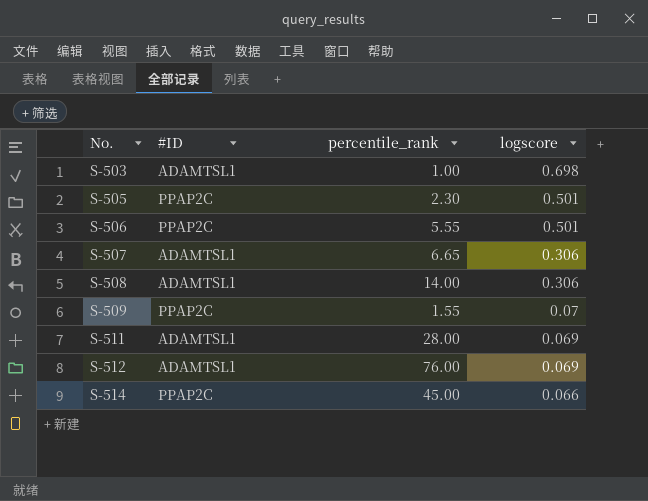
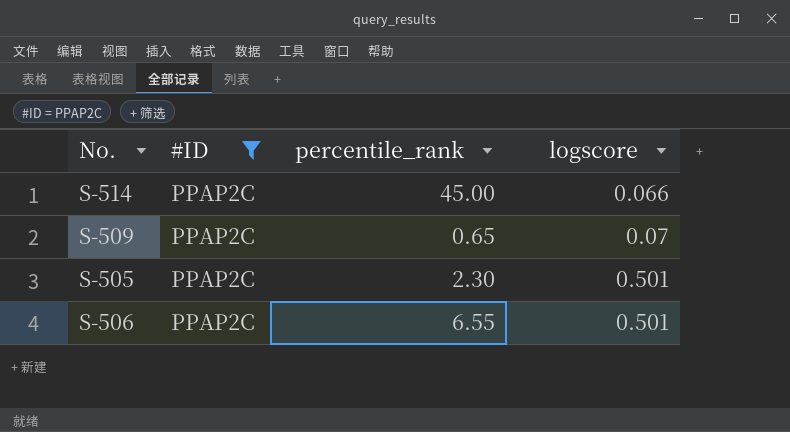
filter: none -> #ID = PPAP2C
row order: No. ascending -> logscore ascending
S-509 | percentile_rank: 1.55 -> 0.65
S-506 | percentile_rank: 5.55 -> 6.55

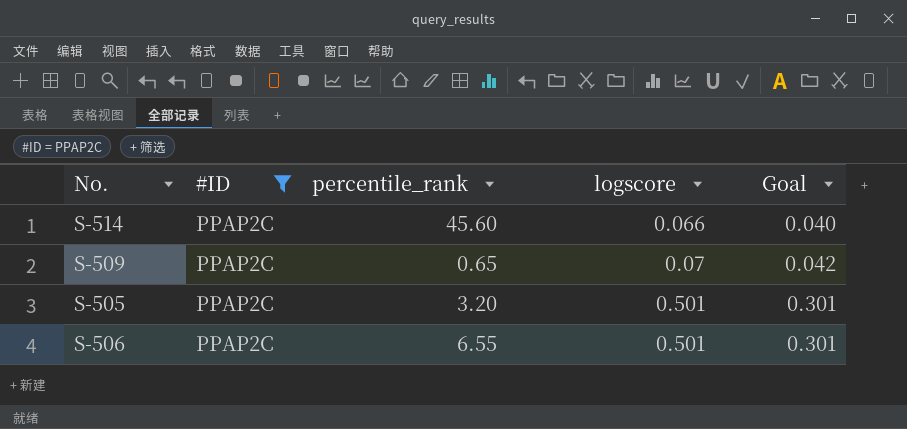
column Goal | formula: none -> [logscore] * 0.6
S-514 | percentile_rank: 45.00 -> 45.60
S-505 | percentile_rank: 2.30 -> 3.20

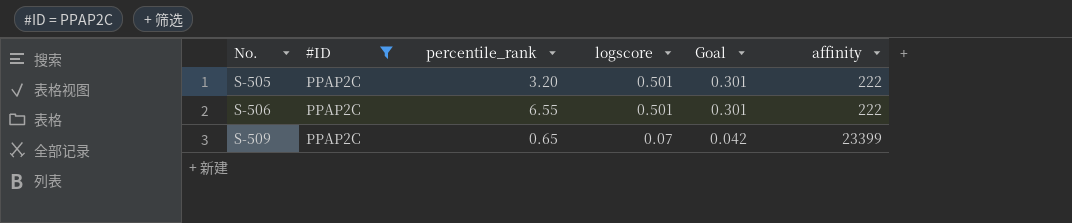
row order: logscore ascending -> No. ascending
column affinity | position: none -> 6
row S-514: PPAP2C | 45.60 | 0.066 | 0.040 -> none

